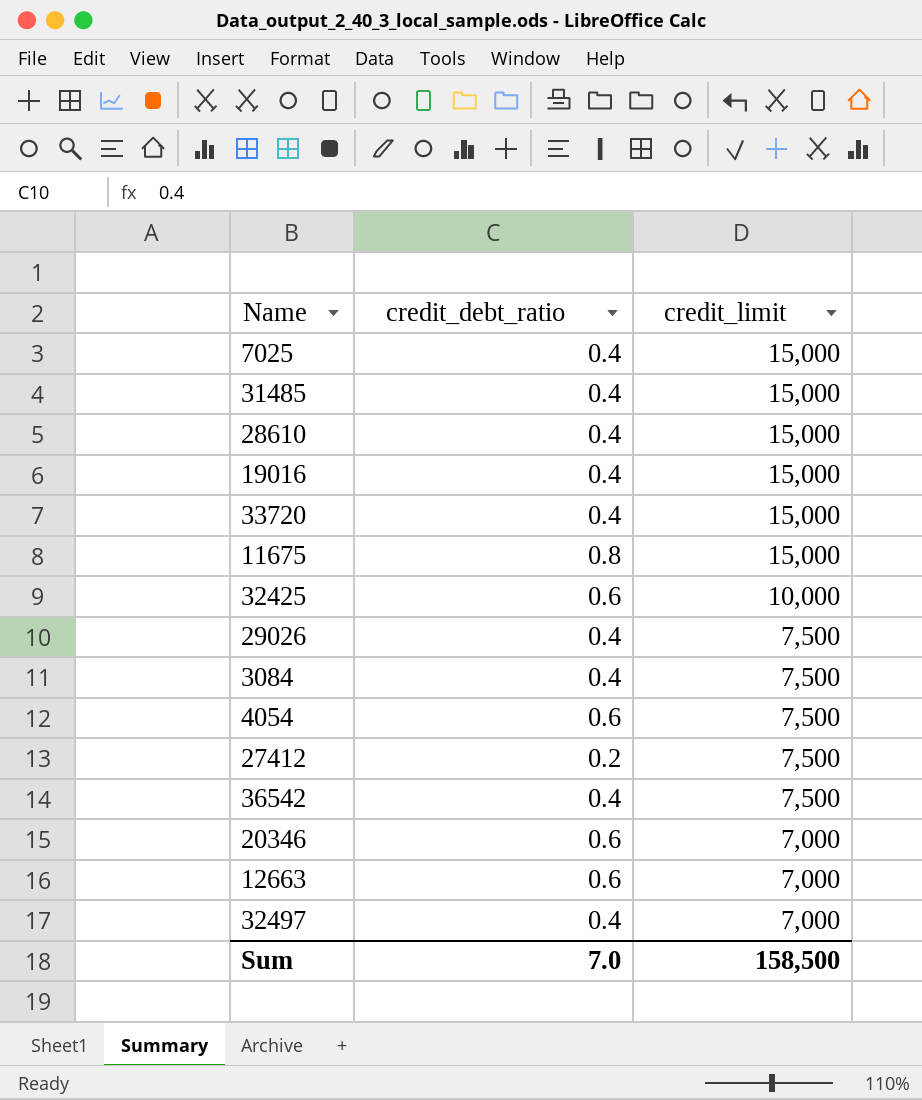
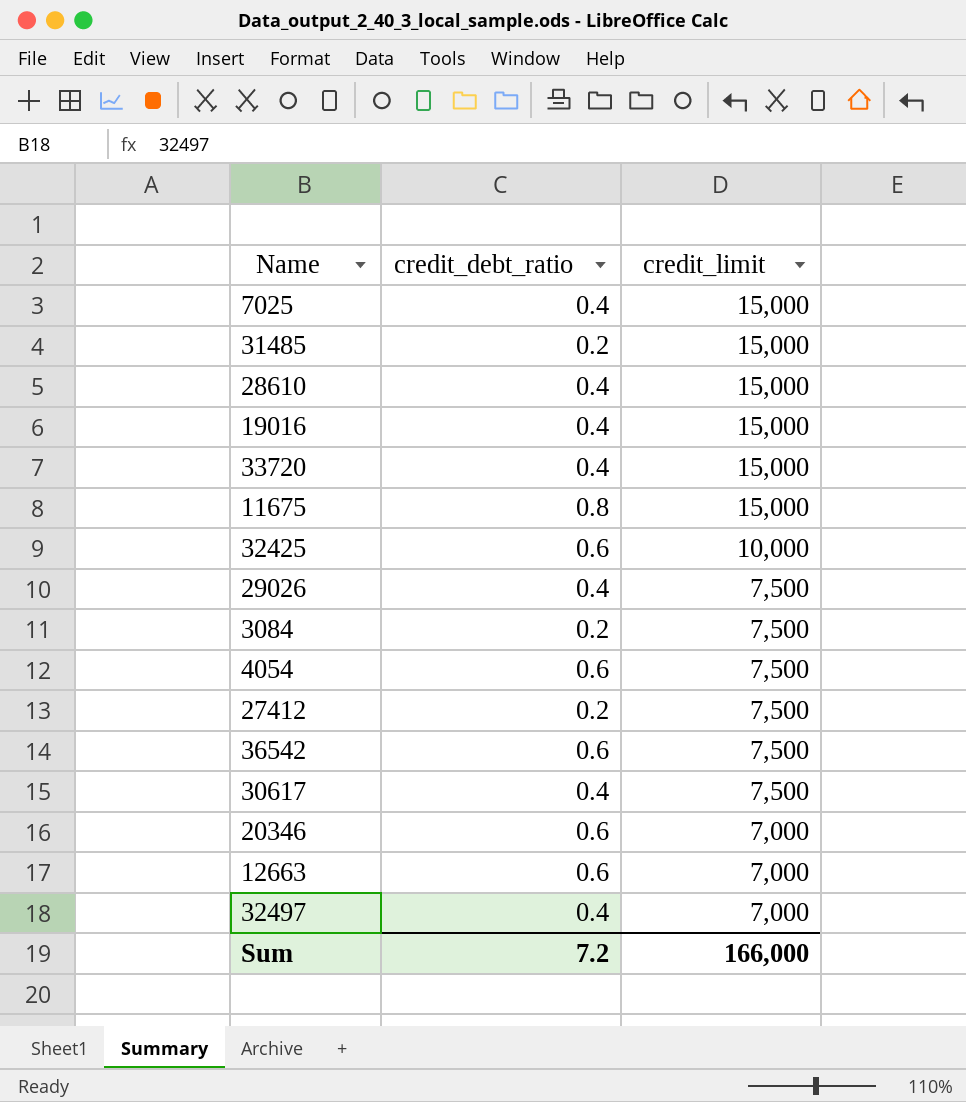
31485 | credit_debt_ratio: 0.4 -> 0.2
3084 | credit_debt_ratio: 0.4 -> 0.2
36542 | credit_debt_ratio: 0.4 -> 0.6
row 30617: none -> 0.4 | 7,500
Sum | credit_debt_ratio: 7.0 -> 7.2
Sum | credit_limit: 158,500 -> 166,000

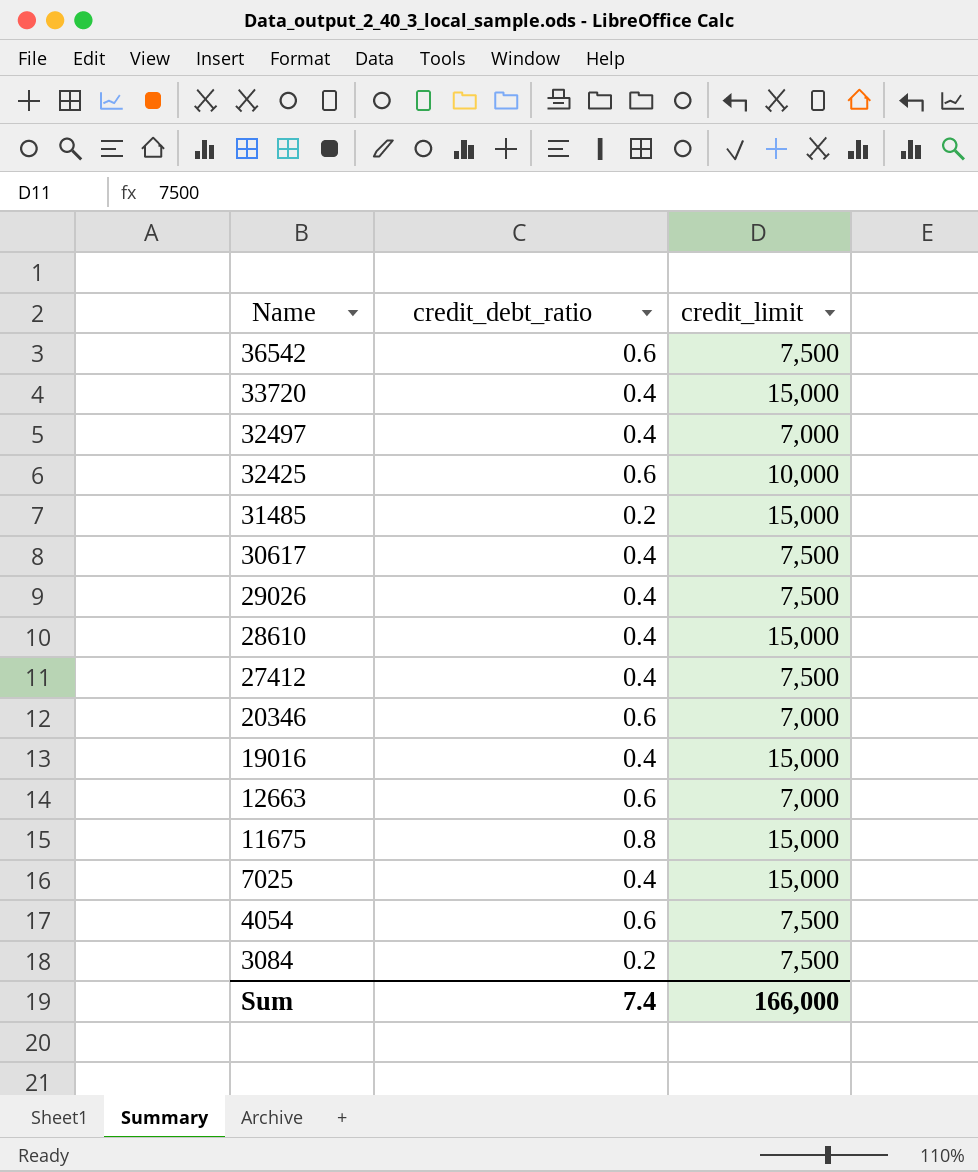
row order: credit_limit descending -> Name descending
27412 | credit_debt_ratio: 0.2 -> 0.4
Sum | credit_debt_ratio: 7.2 -> 7.4

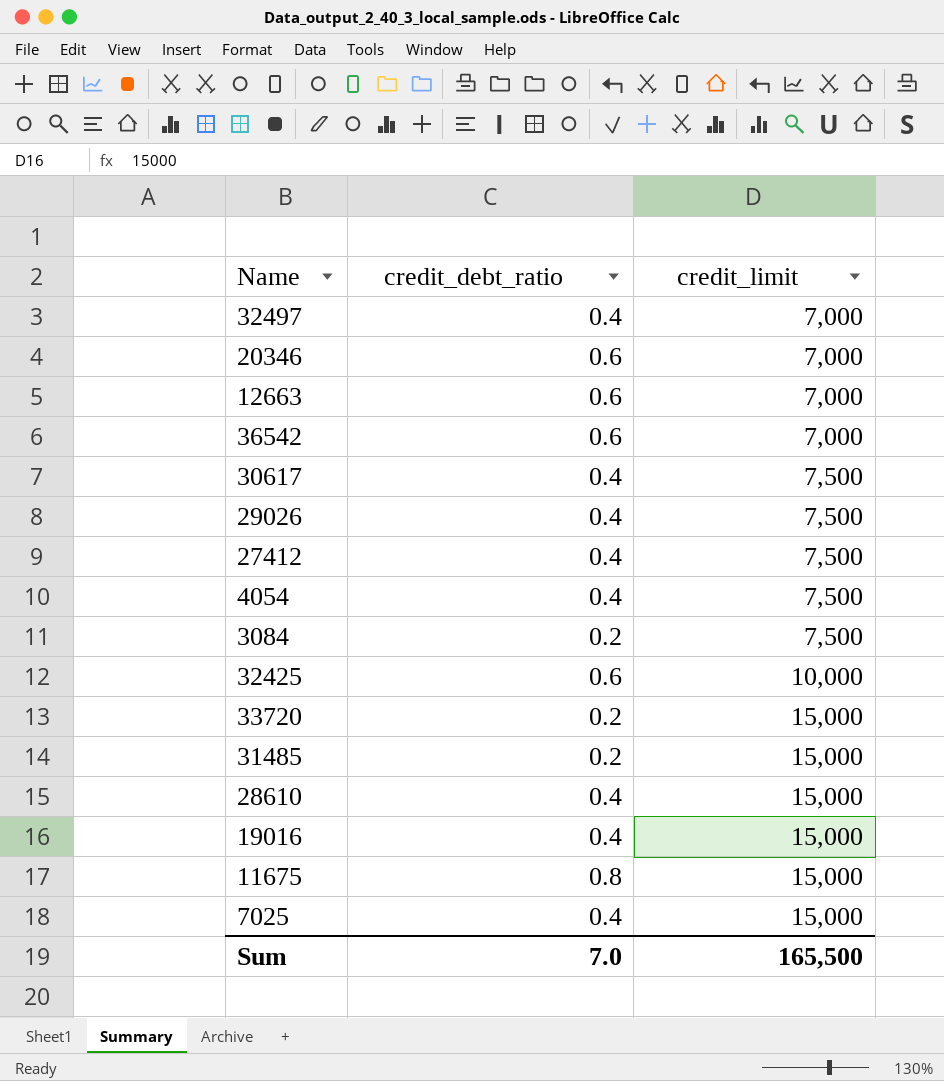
row order: Name descending -> credit_limit ascending
36542 | credit_limit: 7,500 -> 7,000
4054 | credit_debt_ratio: 0.6 -> 0.4
33720 | credit_debt_ratio: 0.4 -> 0.2
Sum | credit_debt_ratio: 7.4 -> 7.0
Sum | credit_limit: 166,000 -> 165,500

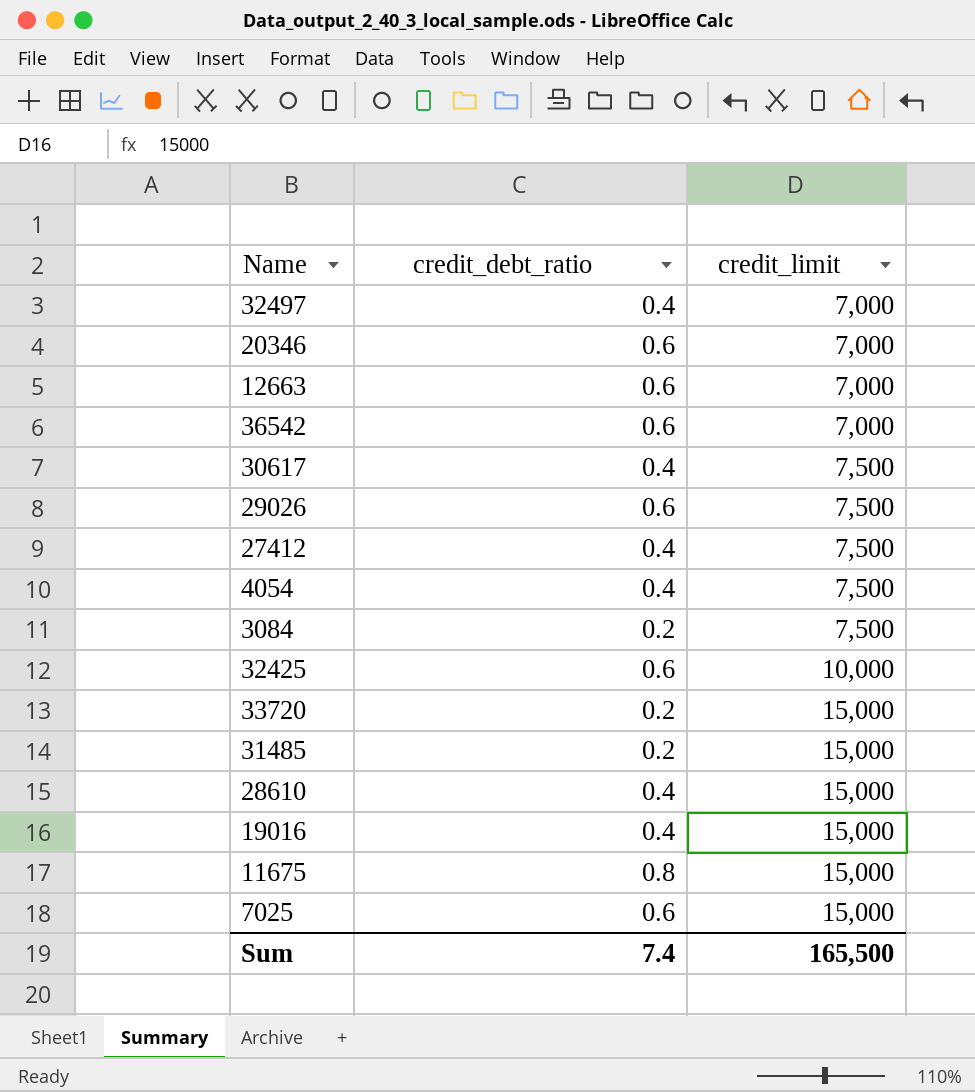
29026 | credit_debt_ratio: 0.4 -> 0.6
7025 | credit_debt_ratio: 0.4 -> 0.6
Sum | credit_debt_ratio: 7.0 -> 7.4

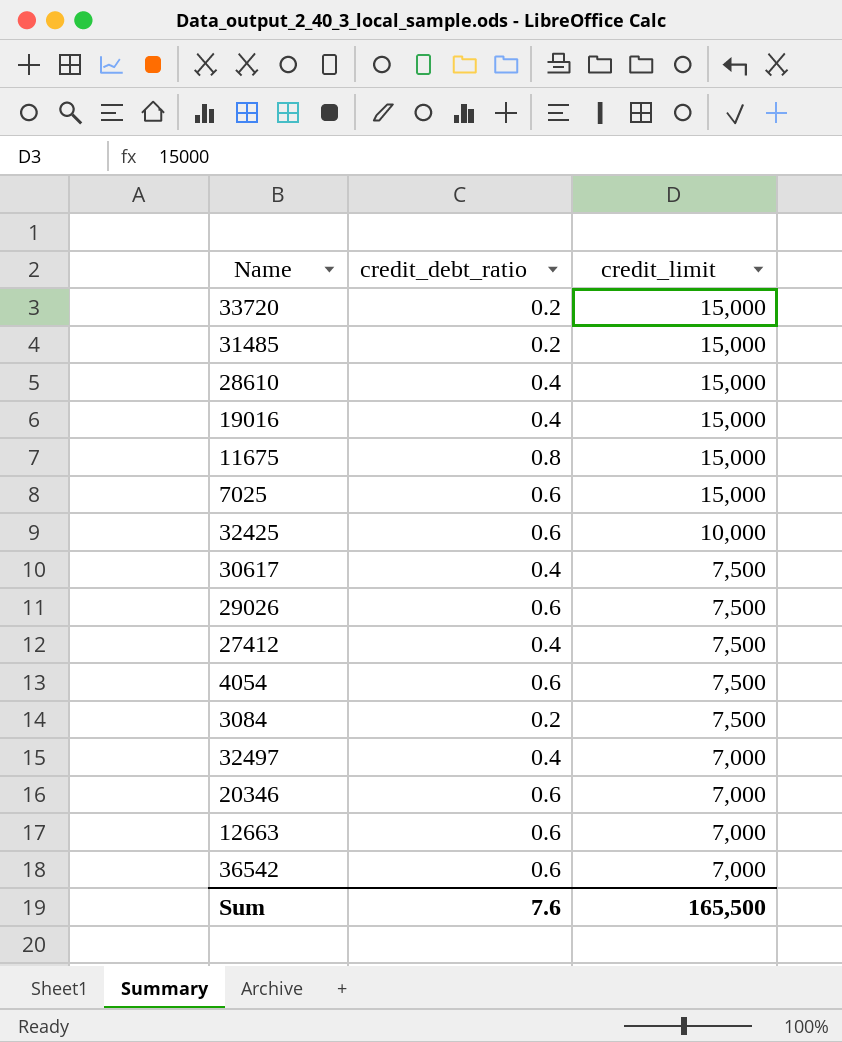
row order: credit_limit ascending -> credit_limit descending
4054 | credit_debt_ratio: 0.4 -> 0.6
Sum | credit_debt_ratio: 7.4 -> 7.6

